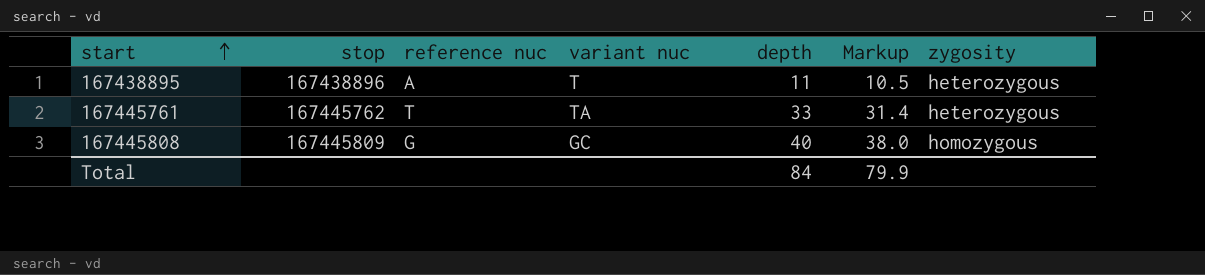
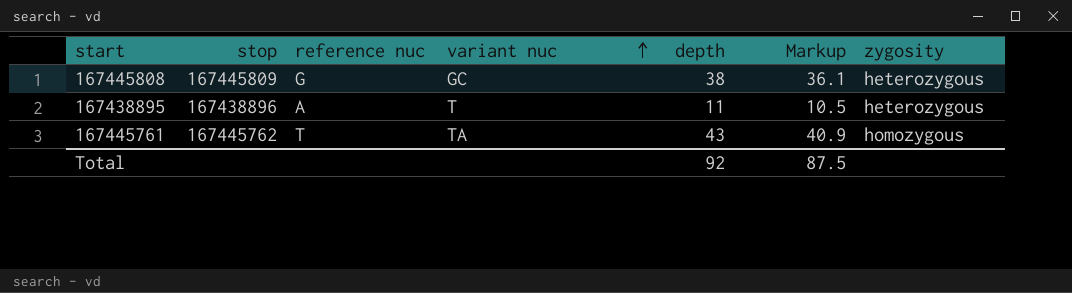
row order: start ascending -> variant nuc ascending
167445808 | depth: 40 -> 38
167445808 | Markup: 38.0 -> 36.1
167445808 | zygosity: homozygous -> heterozygous
167445761 | depth: 33 -> 43
167445761 | Markup: 31.4 -> 40.9
167445761 | zygosity: heterozygous -> homozygous
Total | depth: 84 -> 92
Total | Markup: 79.9 -> 87.5

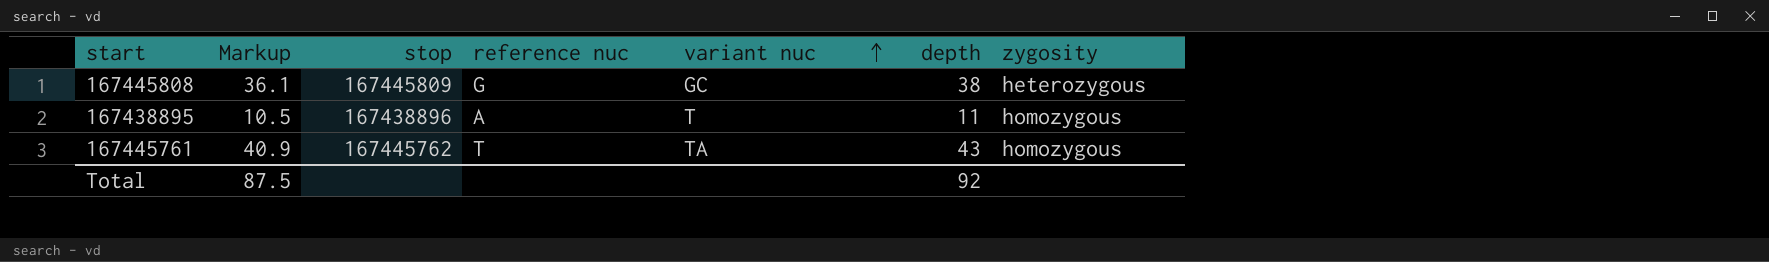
column Markup | position: 6 -> 2
167438895 | zygosity: heterozygous -> homozygous

